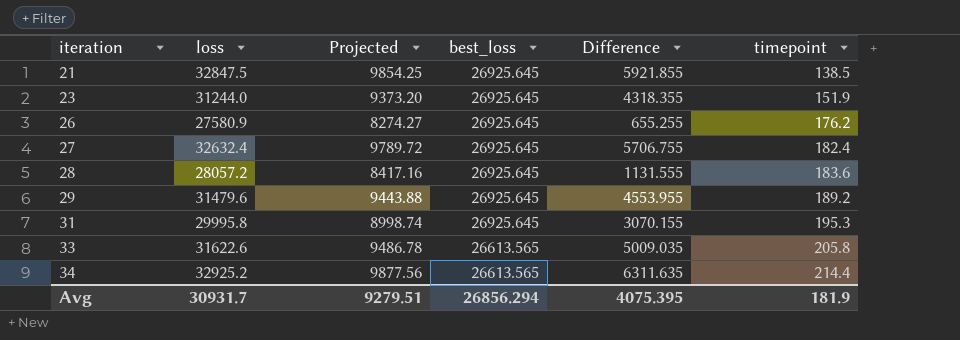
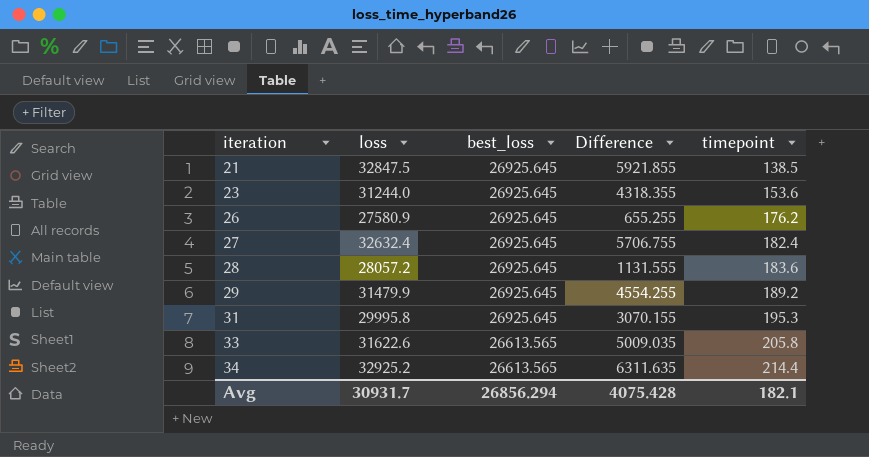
column Projected | formula: [loss] * 0.3 -> none
23 | timepoint: 151.9 -> 153.6
29 | loss: 31479.6 -> 31479.9
29 | Difference: 4553.955 -> 4554.255
Avg | Difference: 4075.395 -> 4075.428
Avg | timepoint: 181.9 -> 182.1

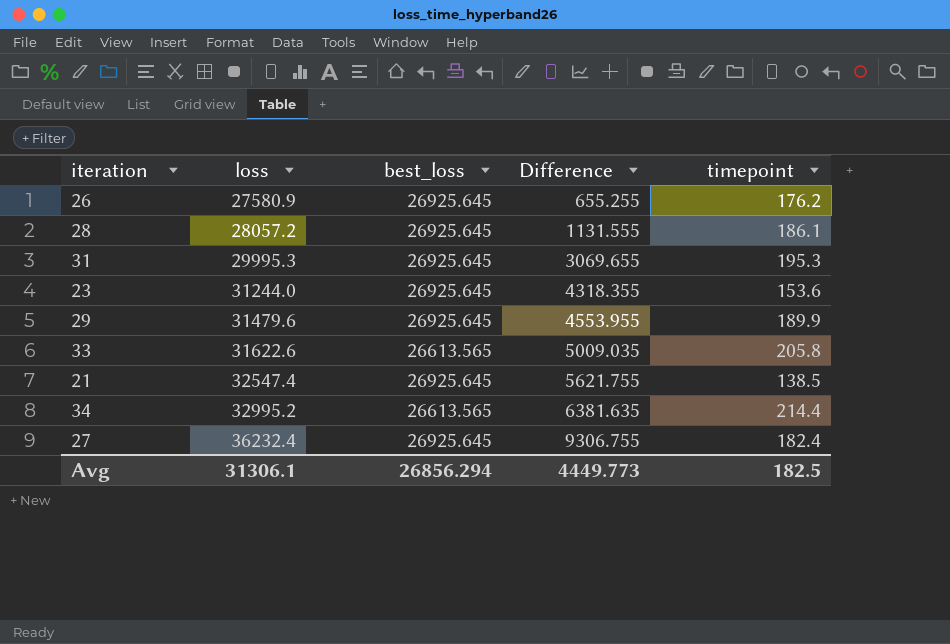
row order: iteration ascending -> loss ascending
28 | timepoint: 183.6 -> 186.1
31 | loss: 29995.8 -> 29995.3
31 | Difference: 3070.155 -> 3069.655
29 | loss: 31479.9 -> 31479.6
29 | Difference: 4554.255 -> 4553.955
29 | timepoint: 189.2 -> 189.9
21 | loss: 32847.5 -> 32547.4
21 | Difference: 5921.855 -> 5621.755
34 | loss: 32925.2 -> 32995.2
34 | Difference: 6311.635 -> 6381.635
27 | loss: 32632.4 -> 36232.4
27 | Difference: 5706.755 -> 9306.755
Avg | loss: 30931.7 -> 31306.1
Avg | Difference: 4075.428 -> 4449.773
Avg | timepoint: 182.1 -> 182.5

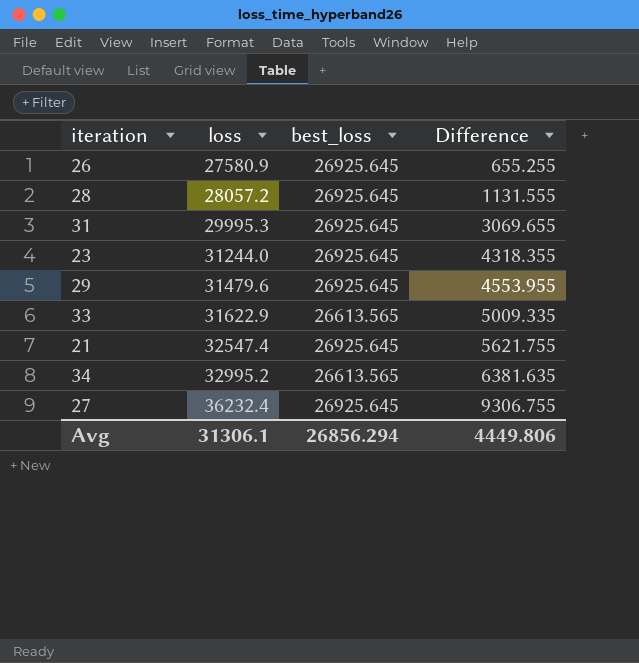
column timepoint | position: 5 -> none
33 | loss: 31622.6 -> 31622.9
33 | Difference: 5009.035 -> 5009.335
Avg | Difference: 4449.773 -> 4449.806

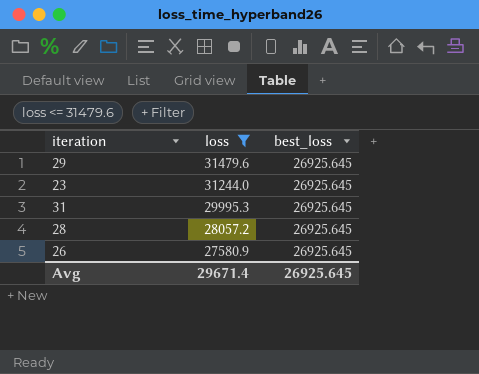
filter: none -> loss <= 31479.6
row order: loss ascending -> loss descending
column Difference | formula: [loss] - [best_loss] -> none
Avg | loss: 31306.1 -> 29671.4
Avg | best_loss: 26856.294 -> 26925.645

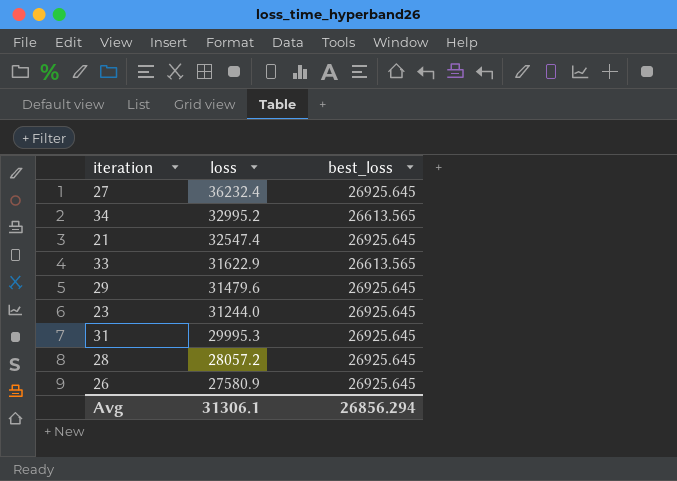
filter: loss <= 31479.6 -> none
Avg | loss: 29671.4 -> 31306.1
Avg | best_loss: 26925.645 -> 26856.294

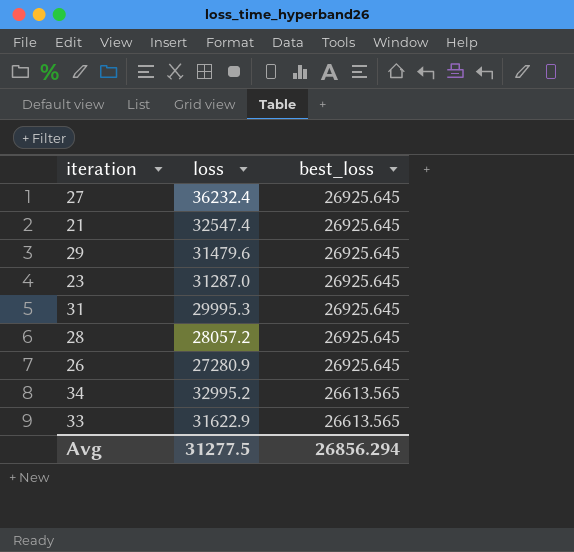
row order: loss descending -> best_loss descending
23 | loss: 31244.0 -> 31287.0
26 | loss: 27580.9 -> 27280.9
Avg | loss: 31306.1 -> 31277.5

